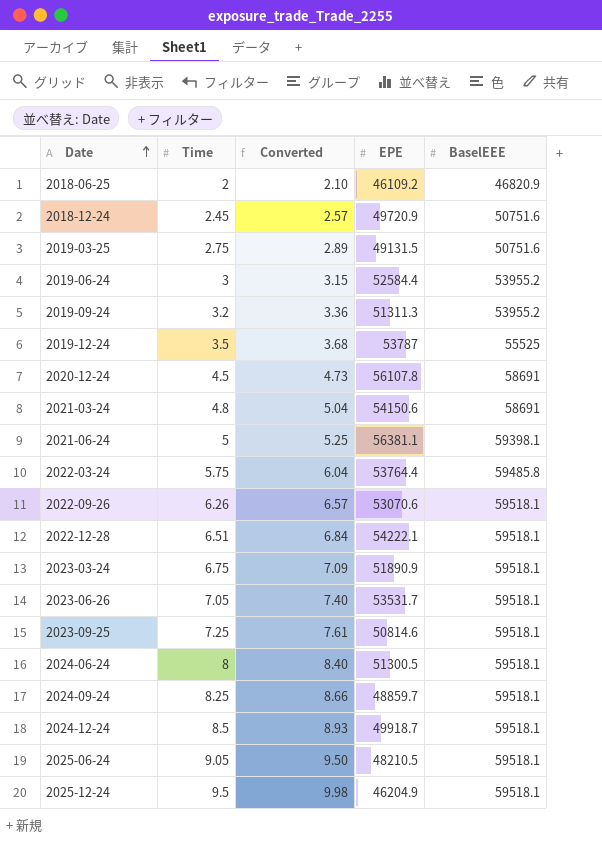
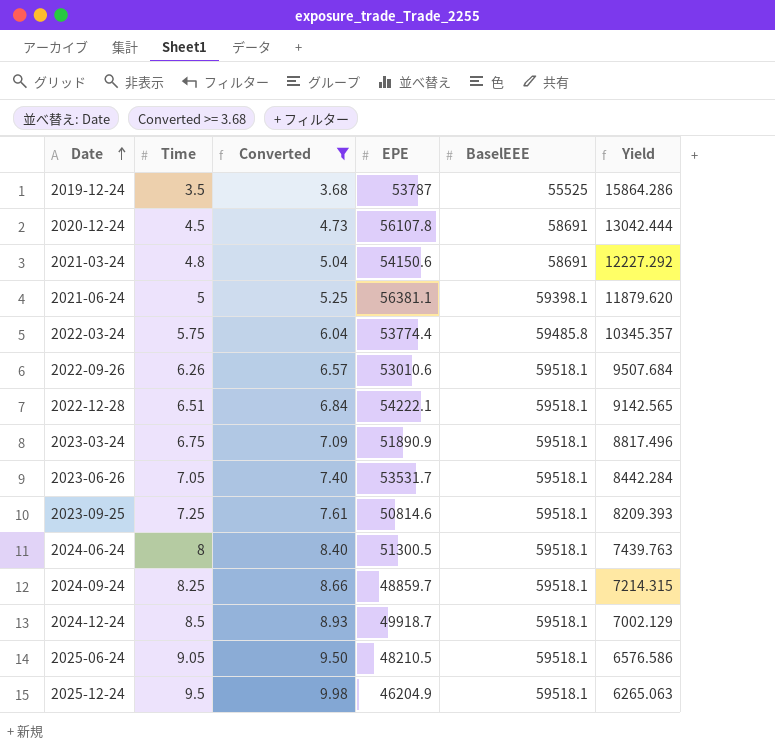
filter: none -> Converted >= 3.68
column Yield | formula: none -> [BaselEEE] / [Time]
2022-03-24 | EPE: 53764.4 -> 53774.4
2022-09-26 | EPE: 53070.6 -> 53010.6

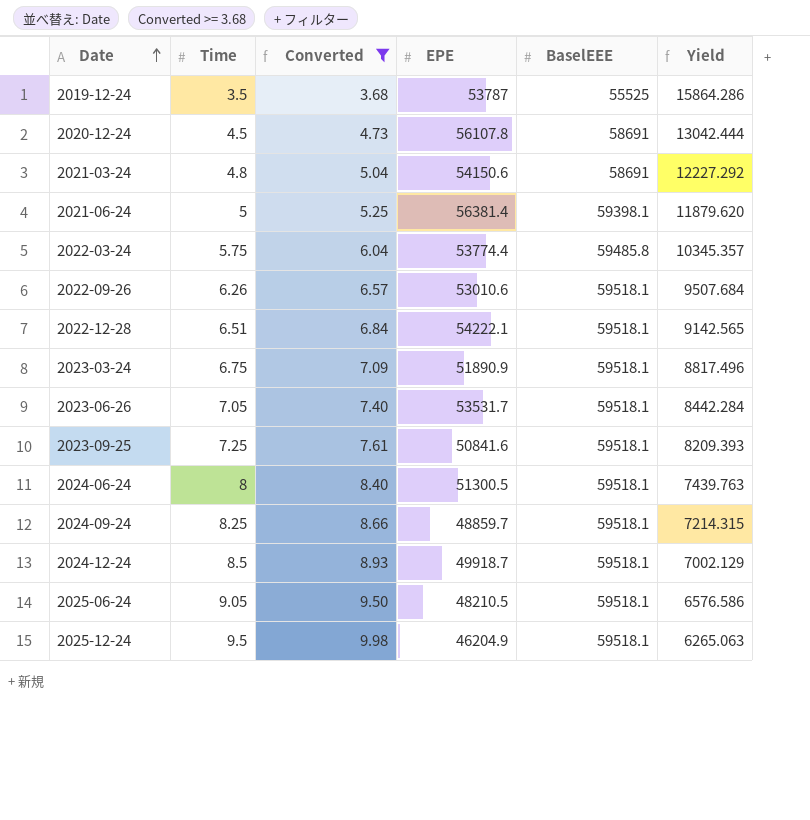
2021-06-24 | EPE: 56381.1 -> 56381.4
2023-09-25 | EPE: 50814.6 -> 50841.6

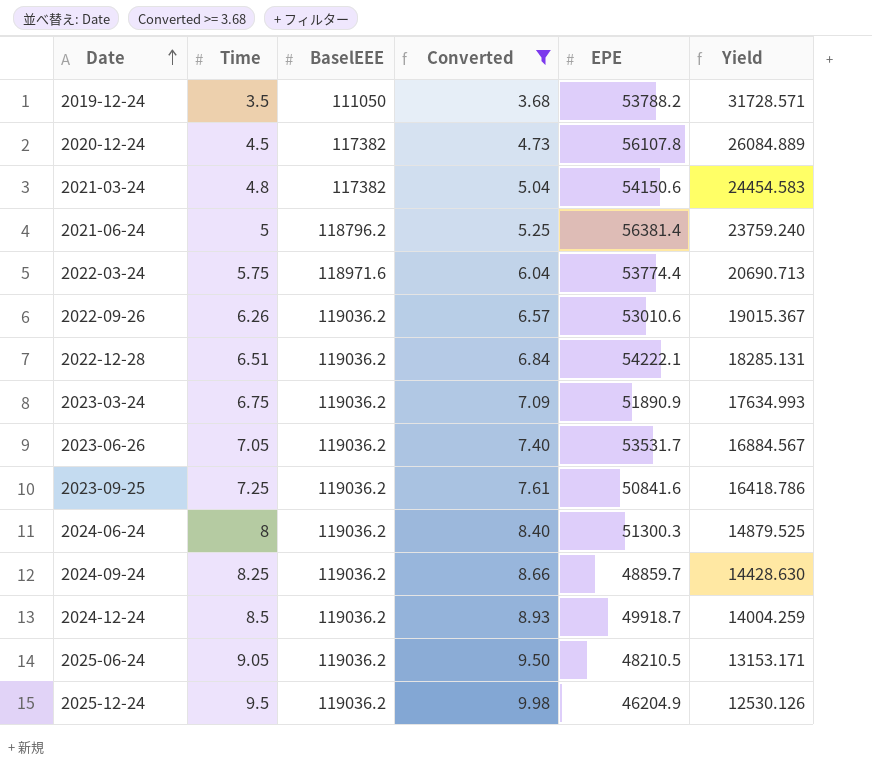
column BaselEEE | position: 5 -> 3
2019-12-24 | BaselEEE: 55525 -> 111050
2019-12-24 | EPE: 53787 -> 53788.2
2019-12-24 | Yield: 15864.286 -> 31728.571
2020-12-24 | BaselEEE: 58691 -> 117382
2020-12-24 | Yield: 13042.444 -> 26084.889
2021-03-24 | BaselEEE: 58691 -> 117382
2021-03-24 | Yield: 12227.292 -> 24454.583
2021-06-24 | BaselEEE: 59398.1 -> 118796.2
2021-06-24 | Yield: 11879.620 -> 23759.240
2022-03-24 | BaselEEE: 59485.8 -> 118971.6
2022-03-24 | Yield: 10345.357 -> 20690.713
2022-09-26 | BaselEEE: 59518.1 -> 119036.2
2022-09-26 | Yield: 9507.684 -> 19015.367
2022-12-28 | BaselEEE: 59518.1 -> 119036.2
2022-12-28 | Yield: 9142.565 -> 18285.131
2023-03-24 | BaselEEE: 59518.1 -> 119036.2
2023-03-24 | Yield: 8817.496 -> 17634.993
2023-06-26 | BaselEEE: 59518.1 -> 119036.2
2023-06-26 | Yield: 8442.284 -> 16884.567
2023-09-25 | BaselEEE: 59518.1 -> 119036.2
2023-09-25 | Yield: 8209.393 -> 16418.786
2024-06-24 | BaselEEE: 59518.1 -> 119036.2
2024-06-24 | EPE: 51300.5 -> 51300.3
2024-06-24 | Yield: 7439.763 -> 14879.525
2024-09-24 | BaselEEE: 59518.1 -> 119036.2
2024-09-24 | Yield: 7214.315 -> 14428.630
2024-12-24 | BaselEEE: 59518.1 -> 119036.2
2024-12-24 | Yield: 7002.129 -> 14004.259
2025-06-24 | BaselEEE: 59518.1 -> 119036.2
2025-06-24 | Yield: 6576.586 -> 13153.171
2025-12-24 | BaselEEE: 59518.1 -> 119036.2
2025-12-24 | Yield: 6265.063 -> 12530.126

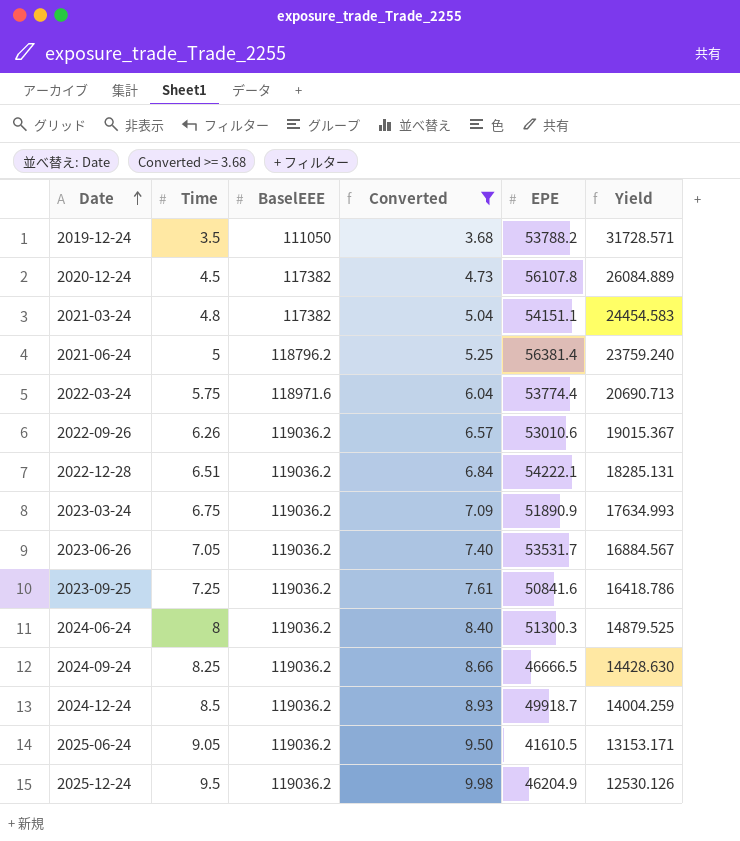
2021-03-24 | EPE: 54150.6 -> 54151.1
2024-09-24 | EPE: 48859.7 -> 46666.5
2025-06-24 | EPE: 48210.5 -> 41610.5

